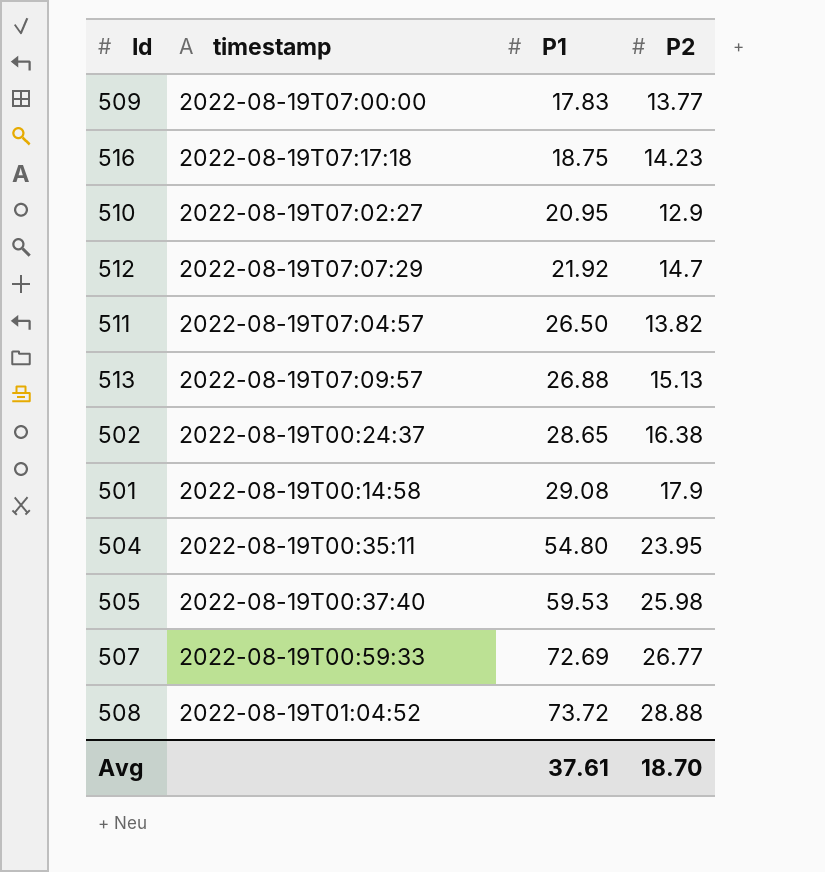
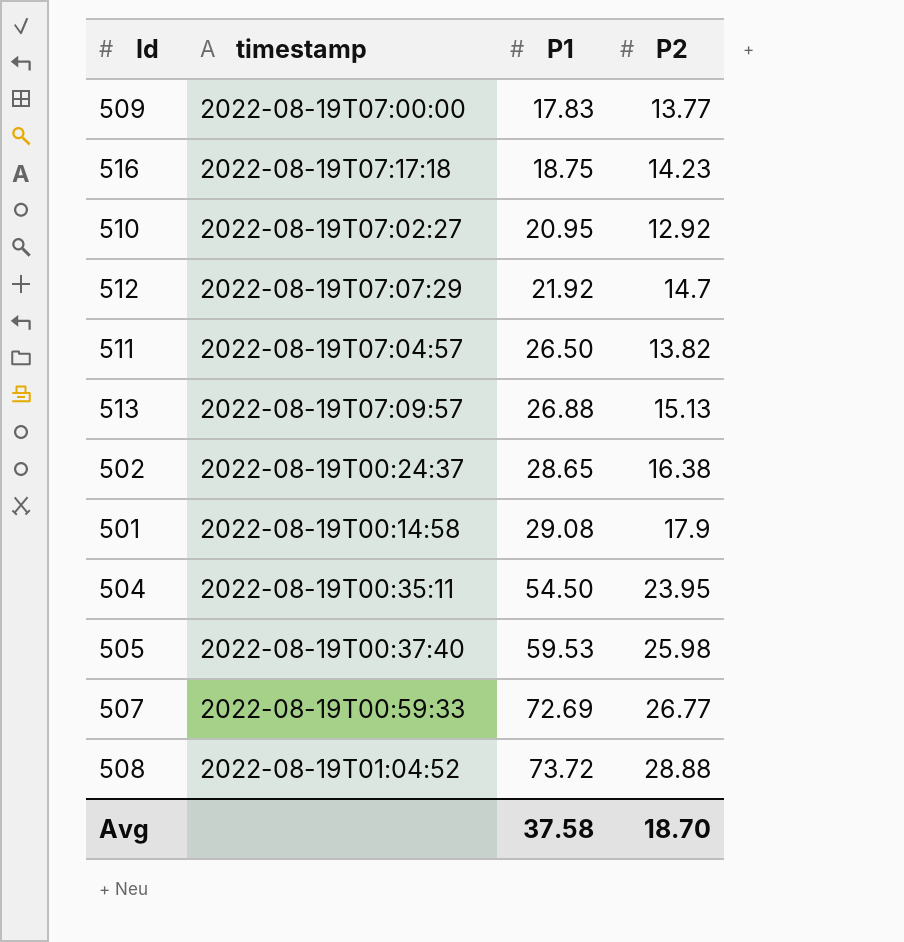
510 | P2: 12.9 -> 12.92
504 | P1: 54.80 -> 54.50
Avg | P1: 37.61 -> 37.58

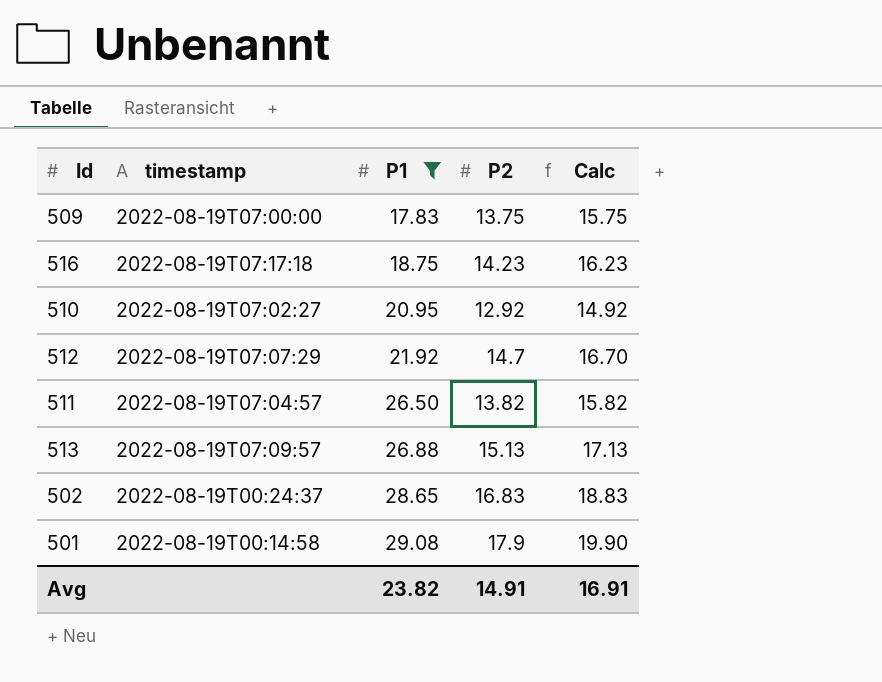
filter: none -> P1 <= 29.08
column Calc | formula: none -> [P2] + 2
509 | P2: 13.77 -> 13.75
502 | P2: 16.38 -> 16.83
Avg | P1: 37.58 -> 23.82
Avg | P2: 18.70 -> 14.91

